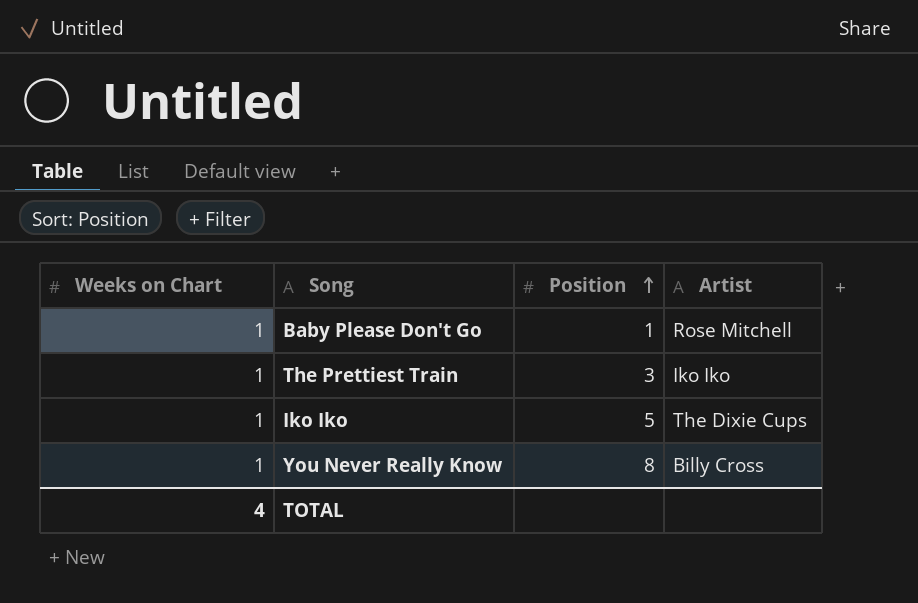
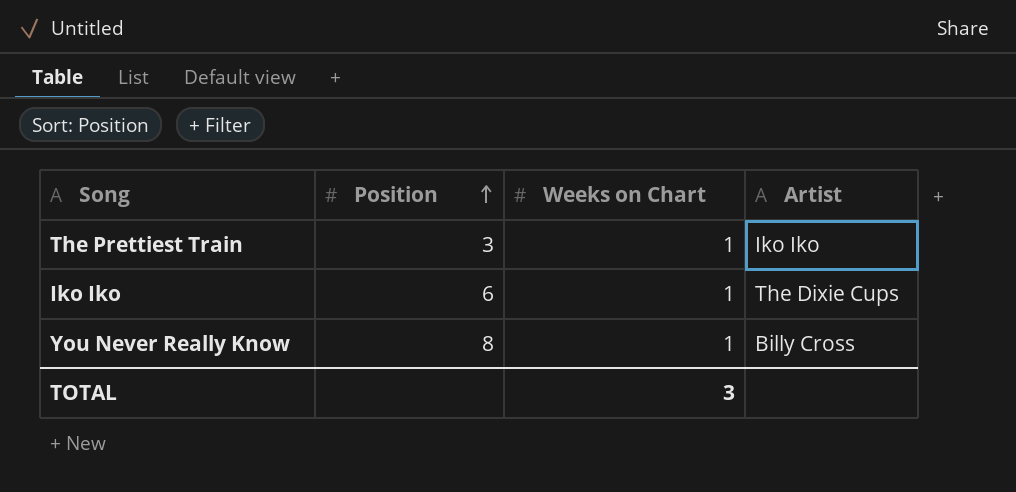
column Weeks on Chart | position: 1 -> 3
row Baby Please Don't Go: 1 | 1 | Rose Mitchell -> none
Iko Iko | Position: 5 -> 6
TOTAL | Weeks on Chart: 4 -> 3

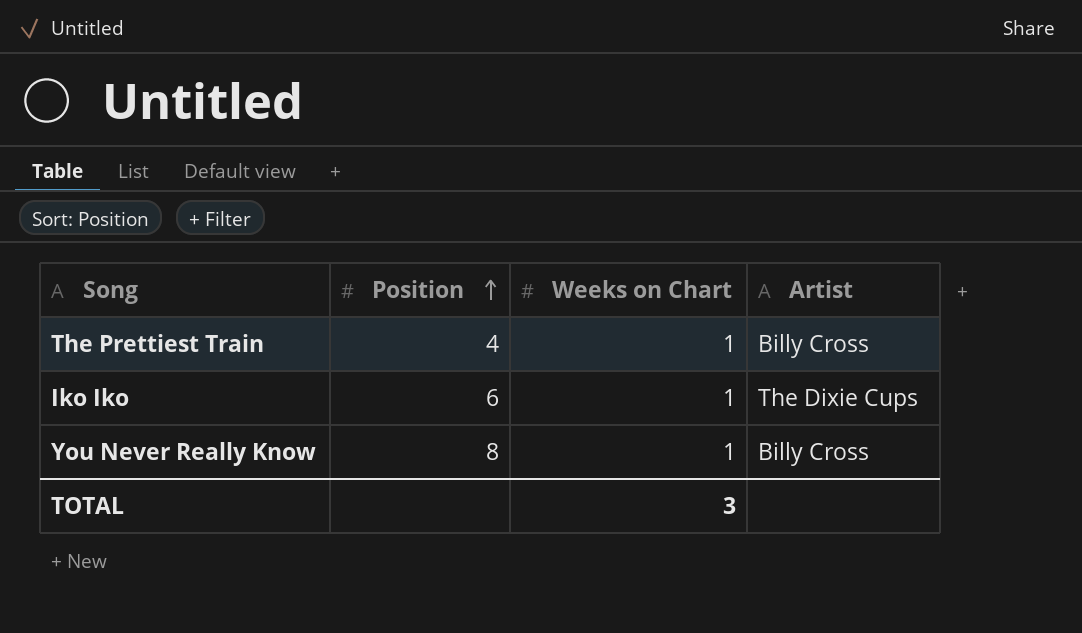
The Prettiest Train | Position: 3 -> 4
The Prettiest Train | Artist: Iko Iko -> Billy Cross

